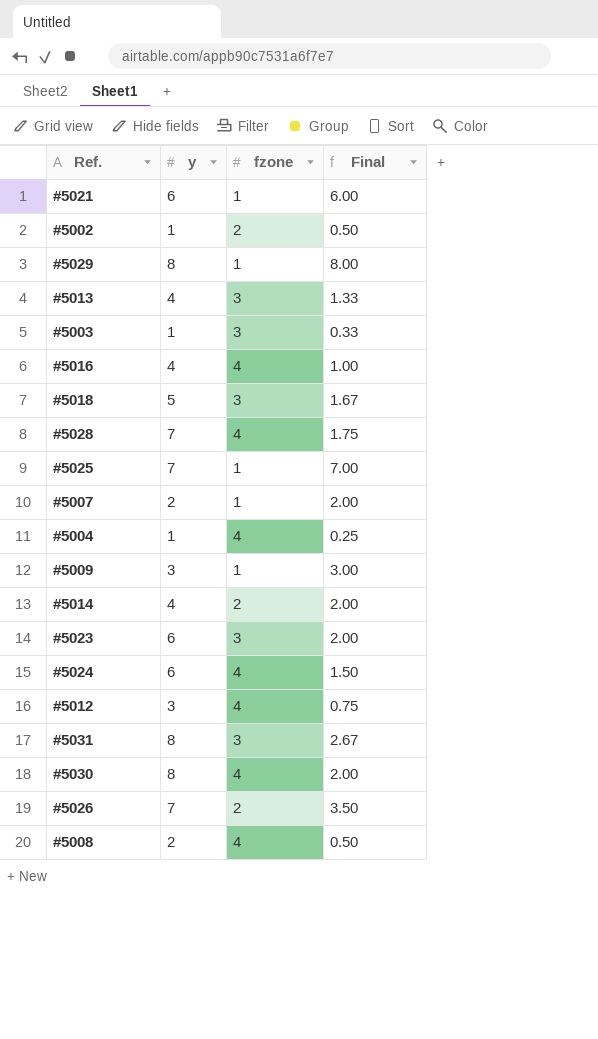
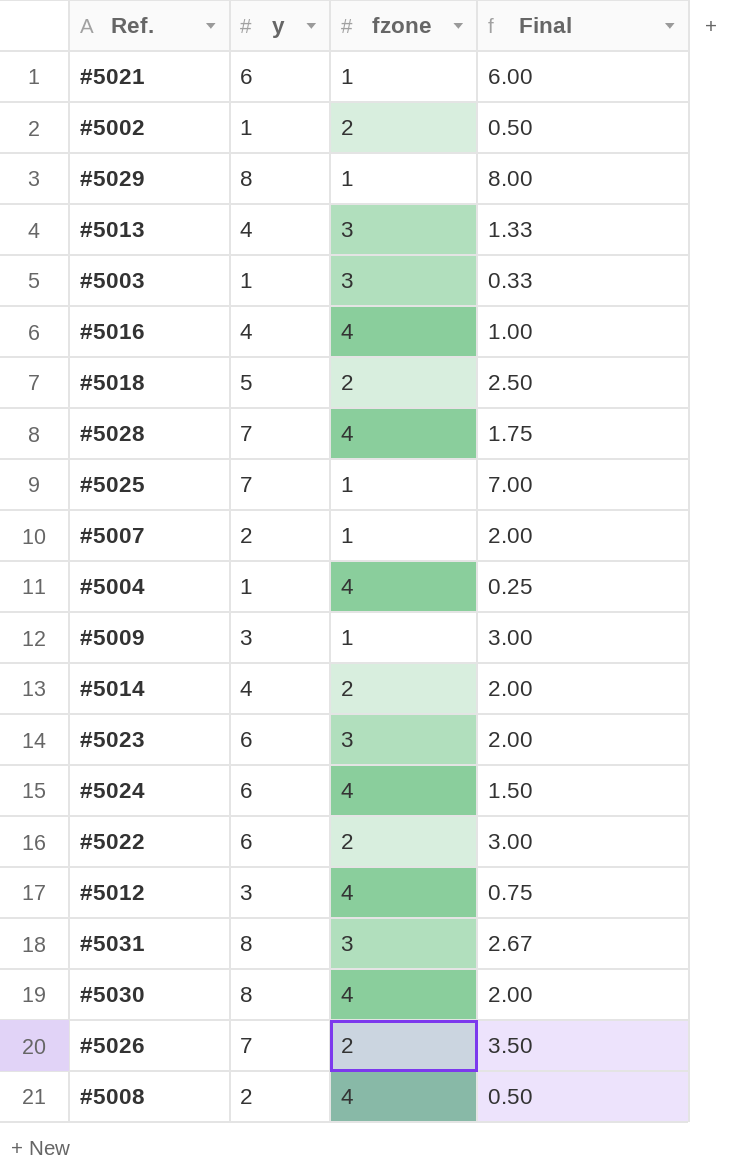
#5018 | fzone: 3 -> 2
#5018 | Final: 1.67 -> 2.50
row #5022: none -> 6 | 2 | 3.00

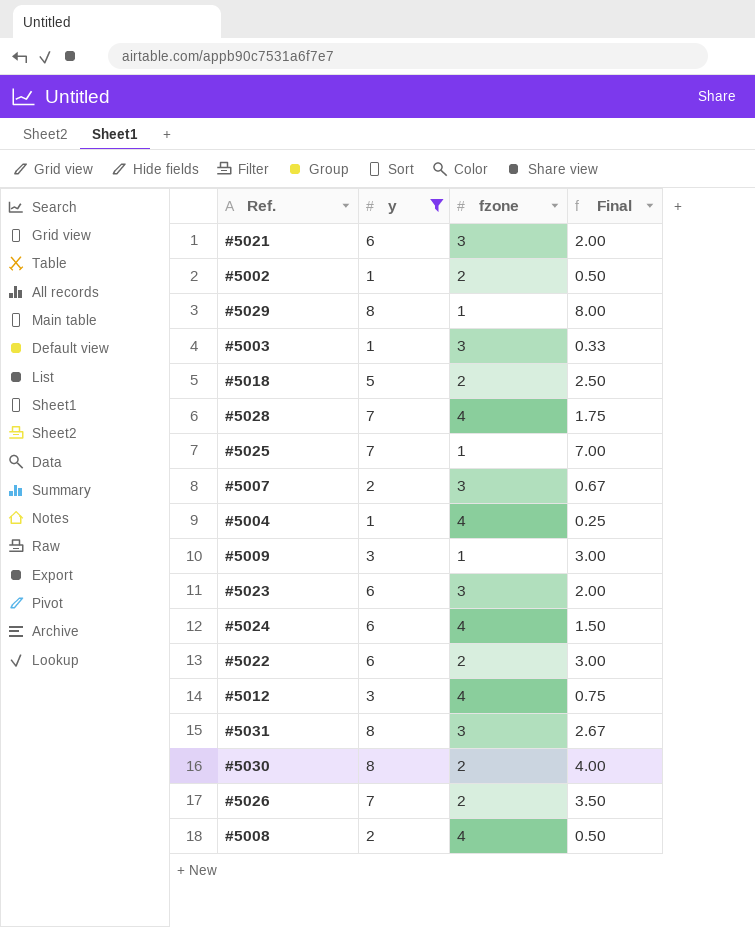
filter: none -> y != 4
#5021 | fzone: 1 -> 3
#5021 | Final: 6.00 -> 2.00
#5007 | fzone: 1 -> 3
#5007 | Final: 2.00 -> 0.67
#5030 | fzone: 4 -> 2
#5030 | Final: 2.00 -> 4.00

